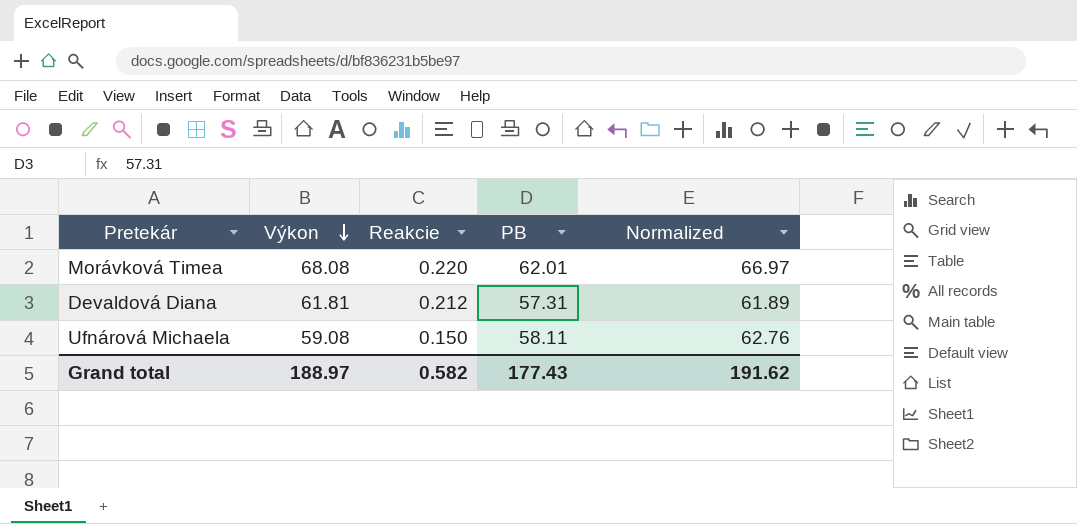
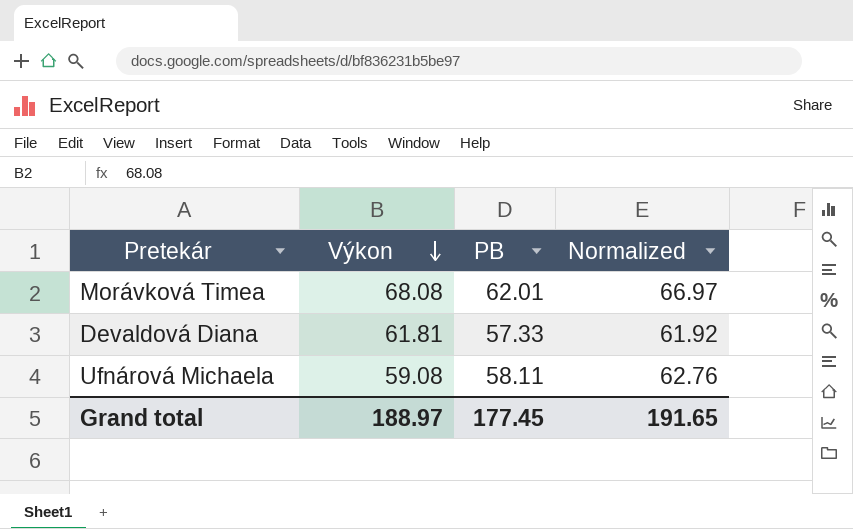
column Reakcie | position: 3 -> none
Devaldová Diana | PB: 57.31 -> 57.33
Devaldová Diana | Normalized: 61.89 -> 61.92
Grand total | PB: 177.43 -> 177.45
Grand total | Normalized: 191.62 -> 191.65

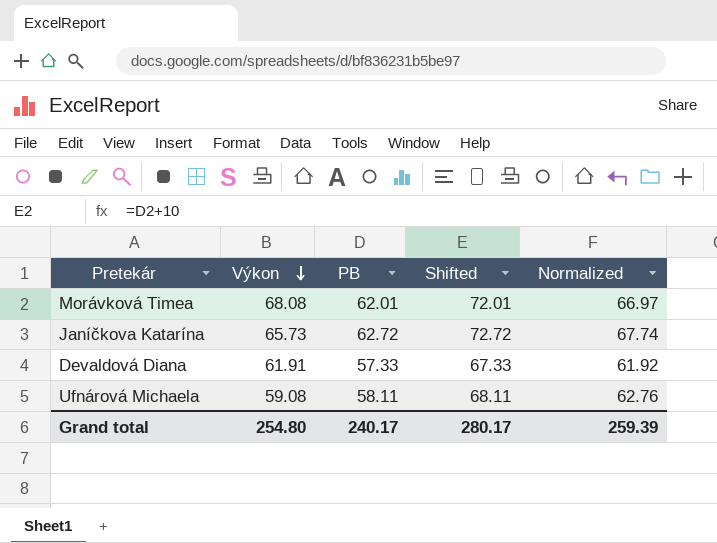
column Shifted | formula: none -> [PB] + 10
row Janíčkova Katarína: none -> 65.73 | 62.72 | 72.72 | 67.74
Devaldová Diana | Výkon: 61.81 -> 61.91
Grand total | Výkon: 188.97 -> 254.80
Grand total | PB: 177.45 -> 240.17
Grand total | Normalized: 191.65 -> 259.39

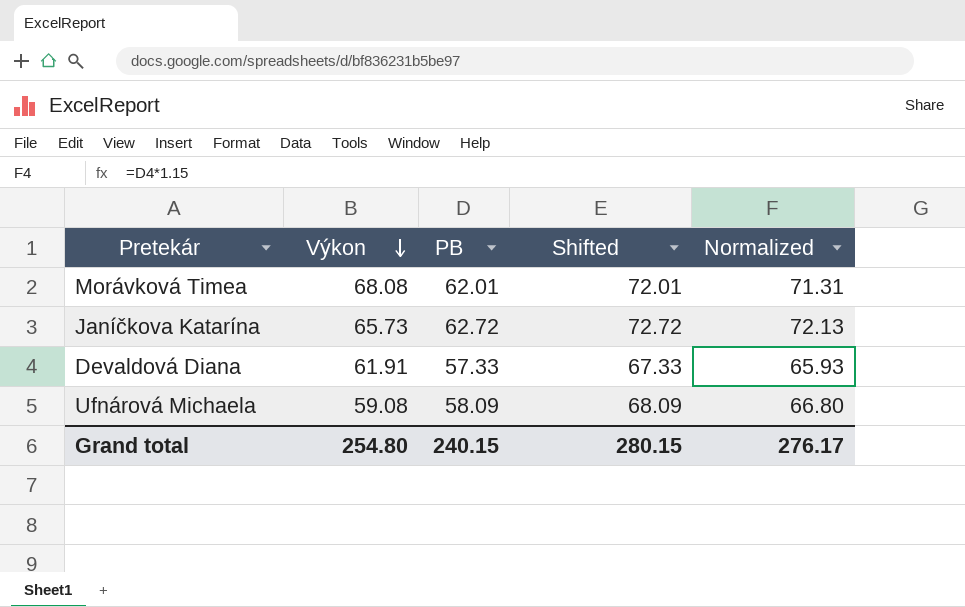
column Normalized | formula: [PB] * 1.08 -> [PB] * 1.15
Ufnárová Michaela | PB: 58.11 -> 58.09
Ufnárová Michaela | Shifted: 68.11 -> 68.09
Grand total | PB: 240.17 -> 240.15
Grand total | Shifted: 280.17 -> 280.15
Grand total | Normalized: 259.39 -> 276.17

